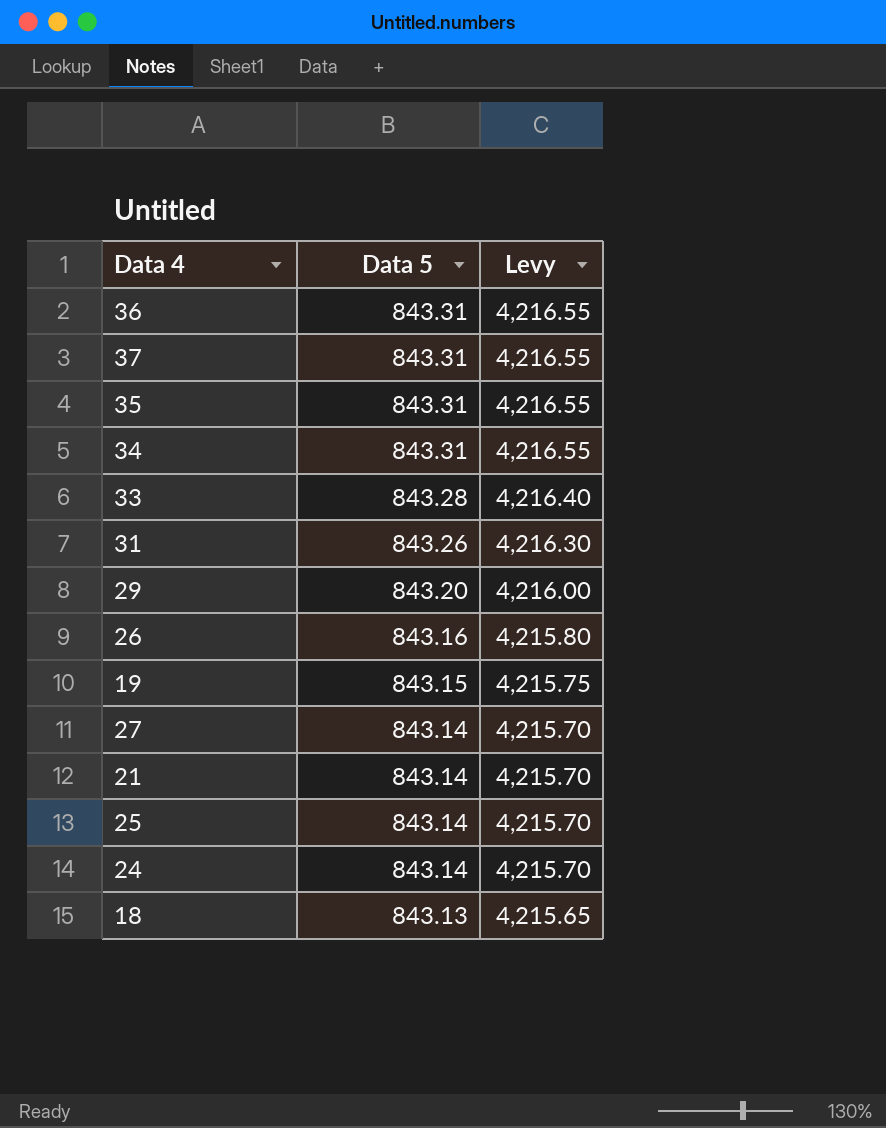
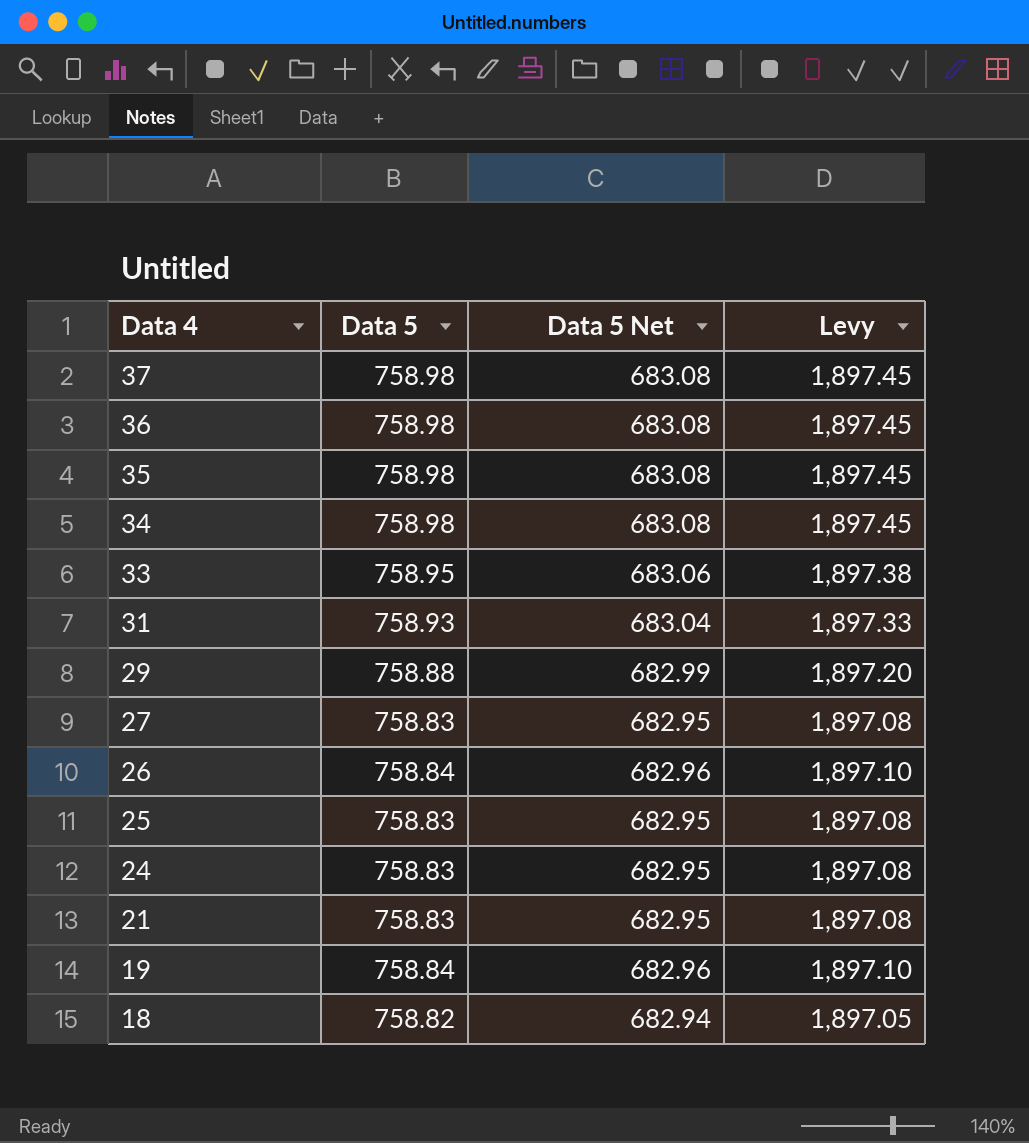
row order: Data 5 descending -> Data 4 descending
column Data 5 Net | formula: none -> [Data 5] * 0.9
column Levy | formula: [Data 5] * 5 -> [Data 5] * 2.5
37 | Data 5: 843.31 -> 758.98
36 | Data 5: 843.31 -> 758.98
35 | Data 5: 843.31 -> 758.98
34 | Data 5: 843.31 -> 758.98
33 | Data 5: 843.28 -> 758.95
31 | Data 5: 843.26 -> 758.93
29 | Data 5: 843.20 -> 758.88
27 | Data 5: 843.14 -> 758.83
26 | Data 5: 843.16 -> 758.84
25 | Data 5: 843.14 -> 758.83
24 | Data 5: 843.14 -> 758.83
21 | Data 5: 843.14 -> 758.83
19 | Data 5: 843.15 -> 758.84
18 | Data 5: 843.13 -> 758.82

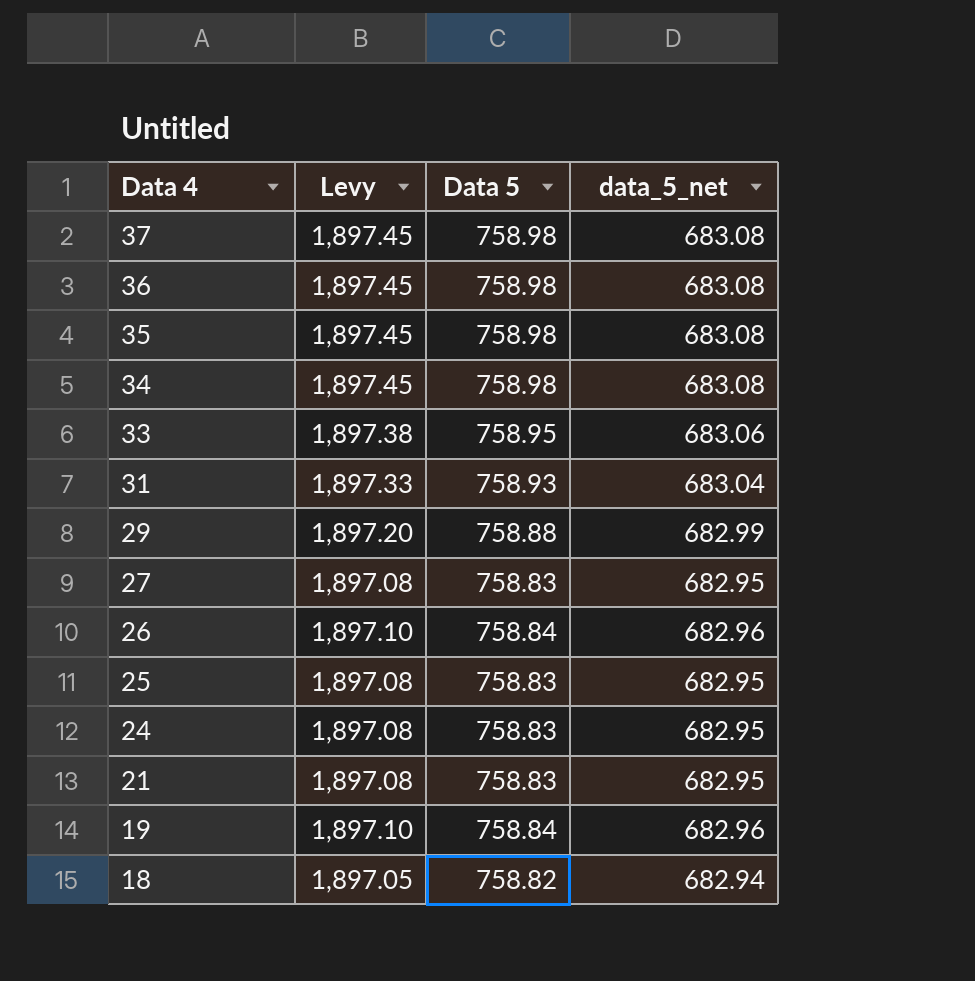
column Levy | position: 4 -> 2
column name: Data 5 Net -> data_5_net

